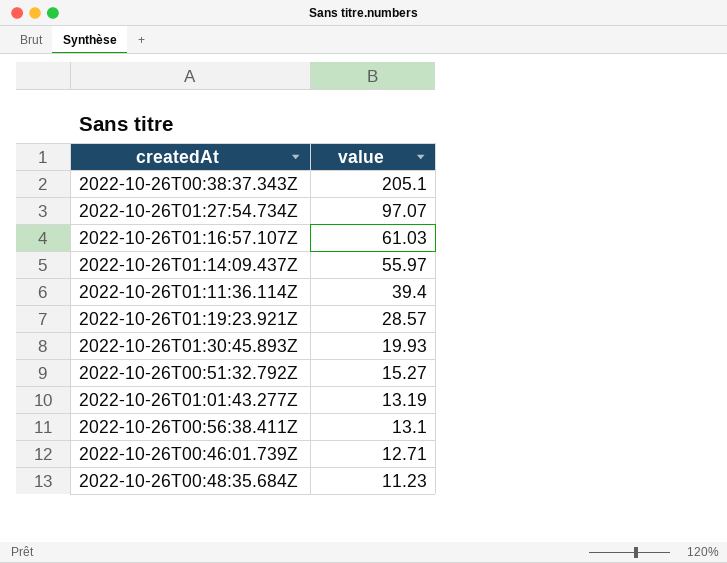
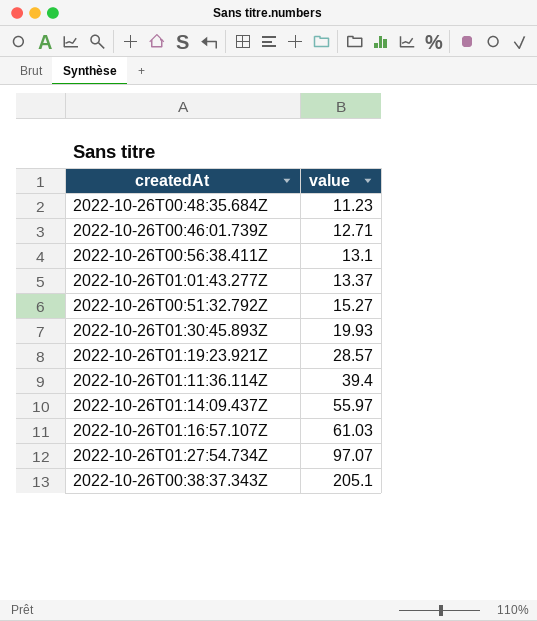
row order: value descending -> value ascending
2022-10-26T01:01:43.277Z | value: 13.19 -> 13.37

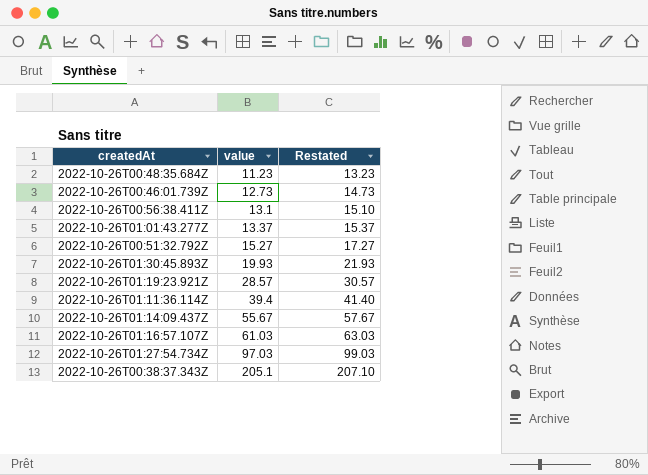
column Restated | formula: none -> [value] + 2
2022-10-26T00:46:01.739Z | value: 12.71 -> 12.73
2022-10-26T01:14:09.437Z | value: 55.97 -> 55.67
2022-10-26T01:27:54.734Z | value: 97.07 -> 97.03

